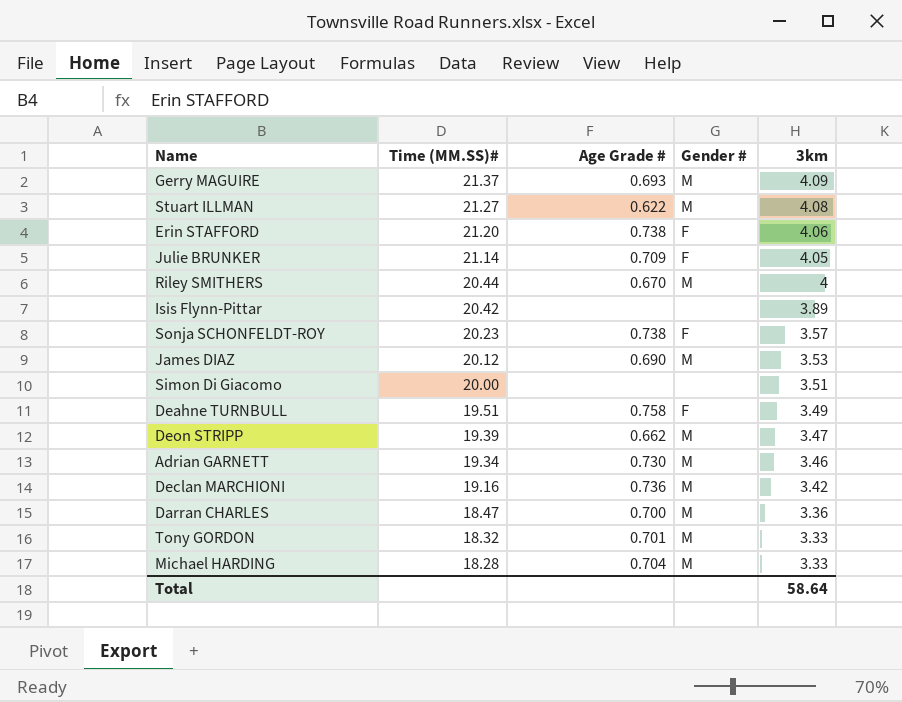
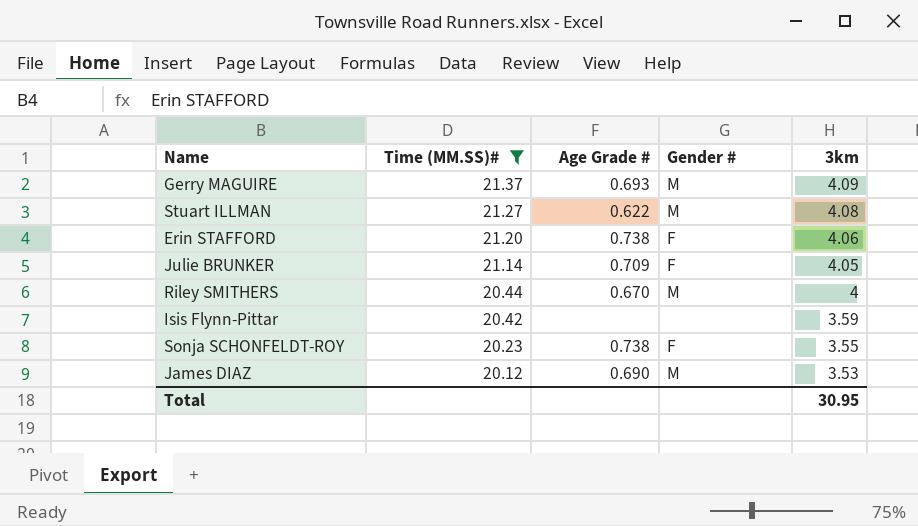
filter: none -> Time (MM.SS)# >= 20.12
Isis Flynn-Pittar | 3km: 3.89 -> 3.59
Sonja SCHONFELDT-ROY | 3km: 3.57 -> 3.55
Total | 3km: 58.64 -> 30.95

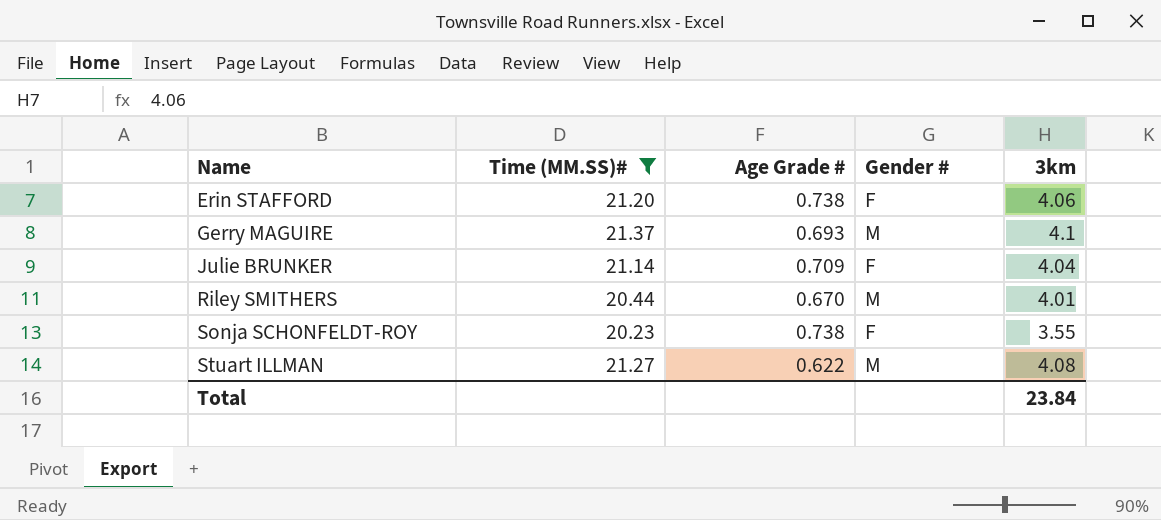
row order: Time (MM.SS)# descending -> Name ascending
row Isis Flynn-Pittar: 20.42 | none | none | 3.59 -> none
row James DIAZ: 20.12 | 0.690 | M | 3.53 -> none
Gerry MAGUIRE | 3km: 4.09 -> 4.1
Julie BRUNKER | 3km: 4.05 -> 4.04
Riley SMITHERS | 3km: 4 -> 4.01
Total | 3km: 30.95 -> 23.84

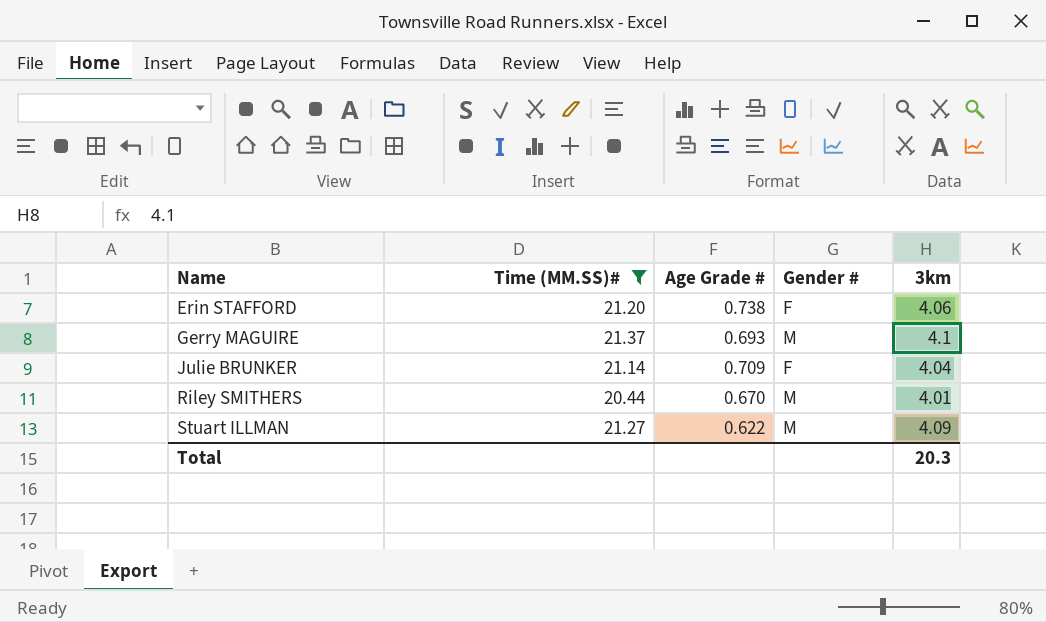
row Sonja SCHONFELDT-ROY: 20.23 | 0.738 | F | 3.55 -> none
Stuart ILLMAN | 3km: 4.08 -> 4.09
Total | 3km: 23.84 -> 20.3

